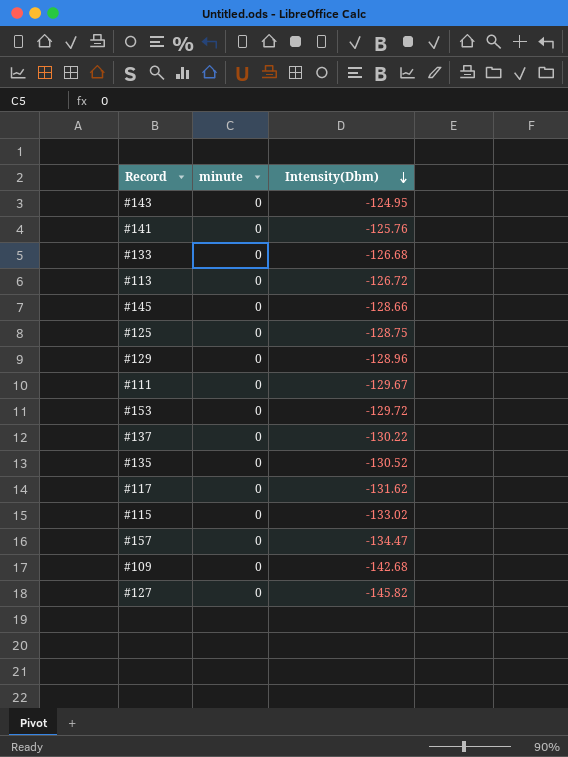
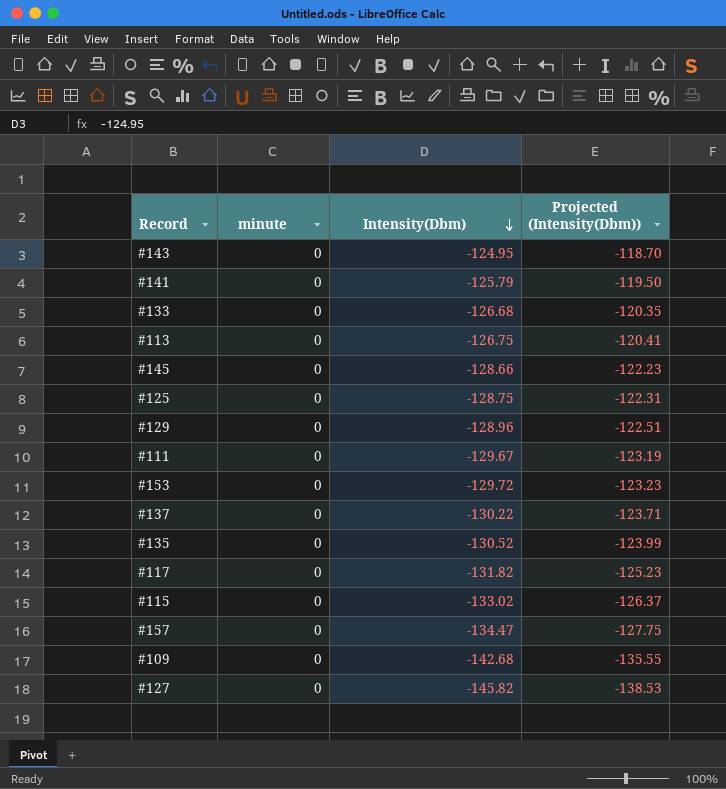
column Projected (Intensity(Dbm)) | formula: none -> [Intensity(Dbm)] * 0.95
#141 | Intensity(Dbm): -125.76 -> -125.79
#113 | Intensity(Dbm): -126.72 -> -126.75
#117 | Intensity(Dbm): -131.62 -> -131.82

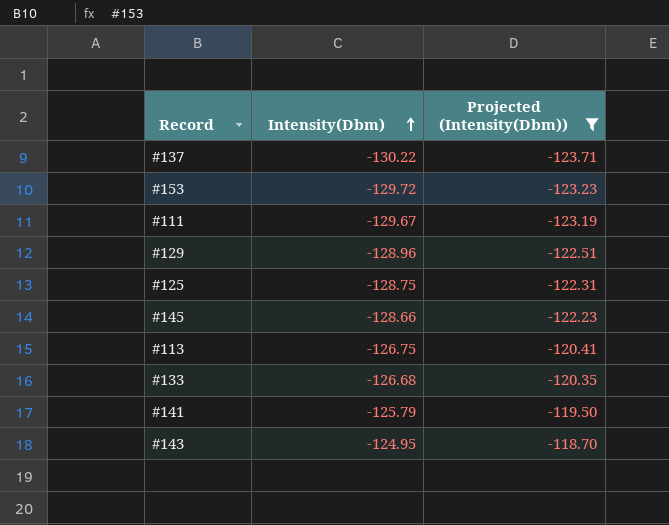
filter: none -> Projected (Intensity(Dbm)) >= -123.71
row order: Intensity(Dbm) descending -> Intensity(Dbm) ascending
column minute | position: 2 -> none

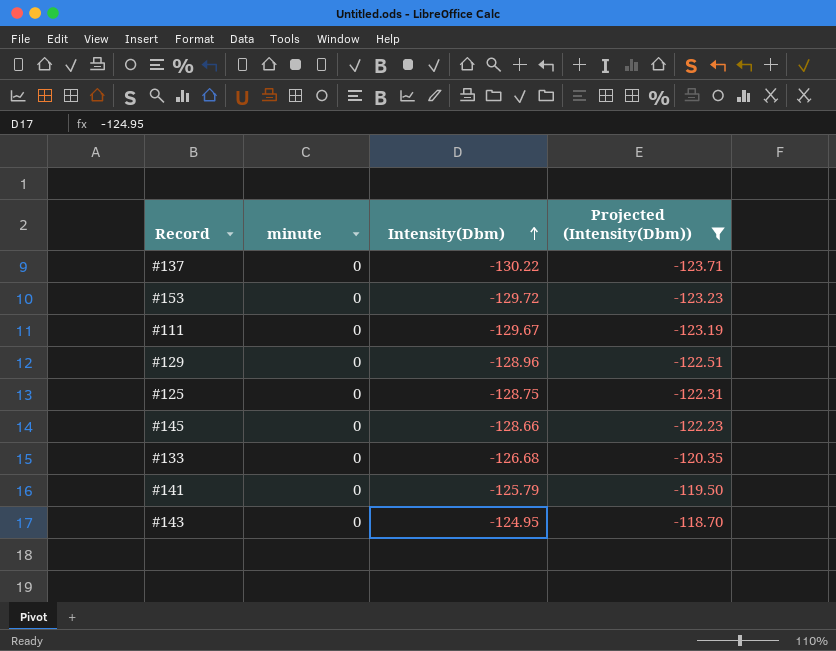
column minute | position: none -> 2
row #113: -126.75 | -120.41 -> none

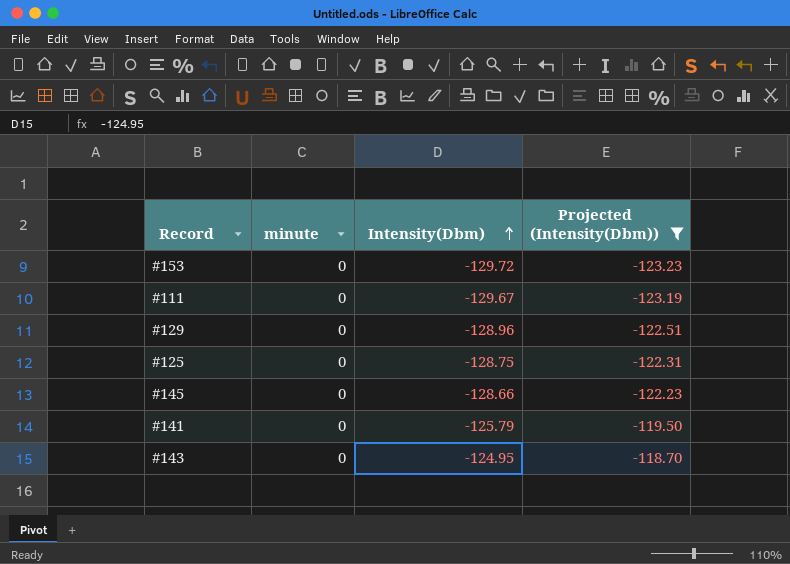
row #137: 0 | -130.22 | -123.71 -> none
row #133: 0 | -126.68 | -120.35 -> none

